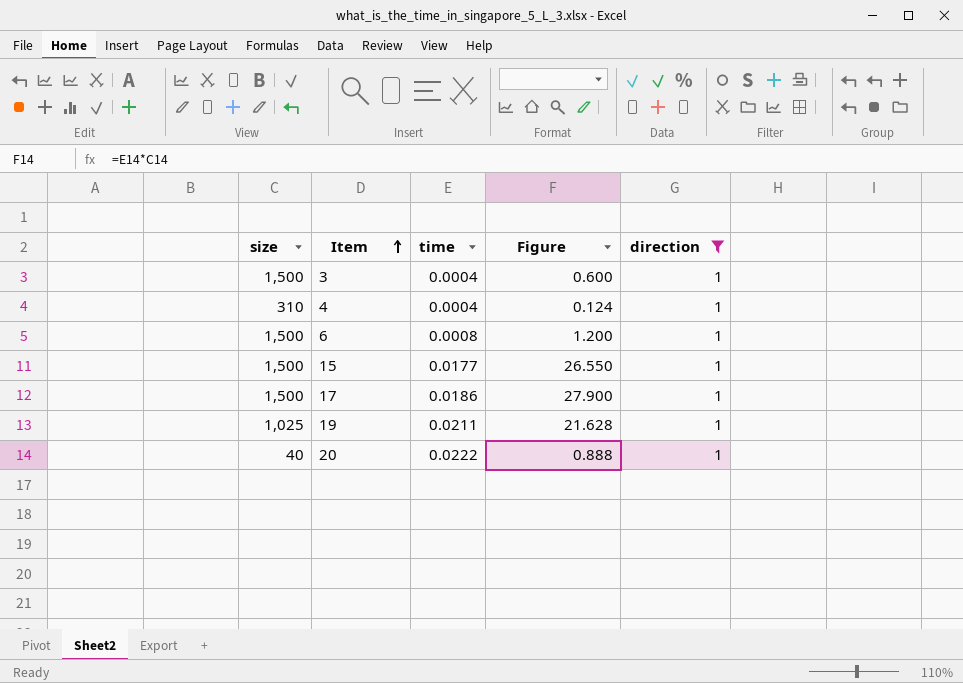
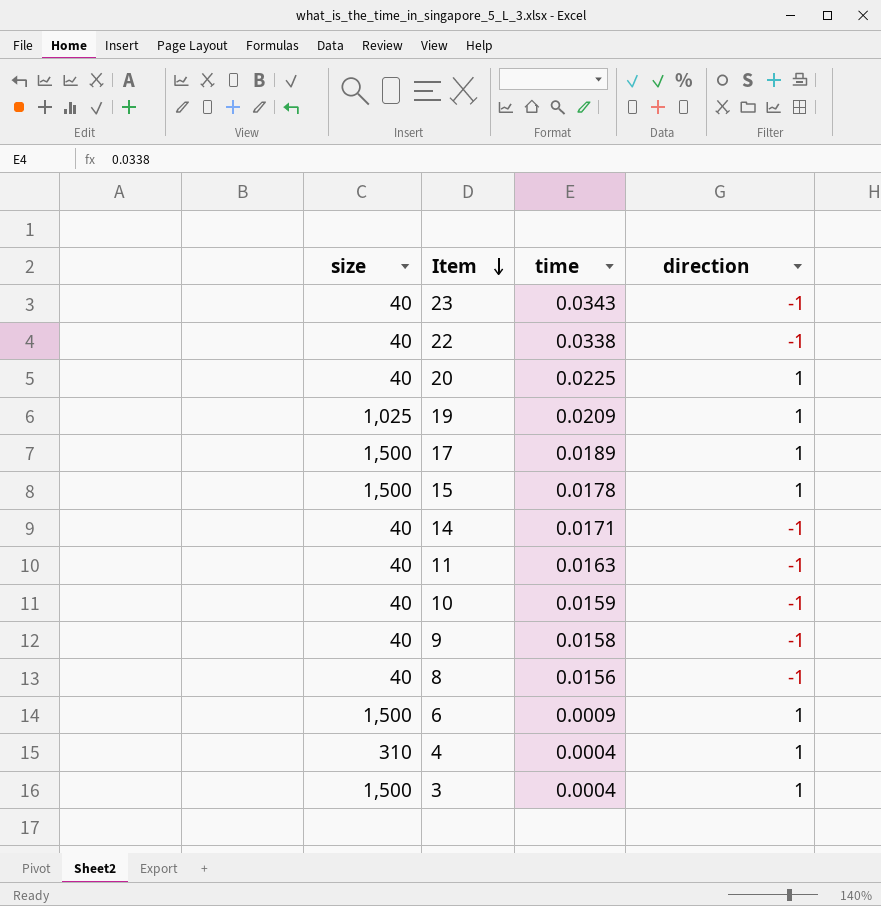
filter: direction = 1 -> none
row order: Item ascending -> Item descending
column Figure | formula: [size] * [time] -> none
20 | time: 0.0222 -> 0.0225
19 | time: 0.0211 -> 0.0209
17 | time: 0.0186 -> 0.0189
15 | time: 0.0177 -> 0.0178
6 | time: 0.0008 -> 0.0009

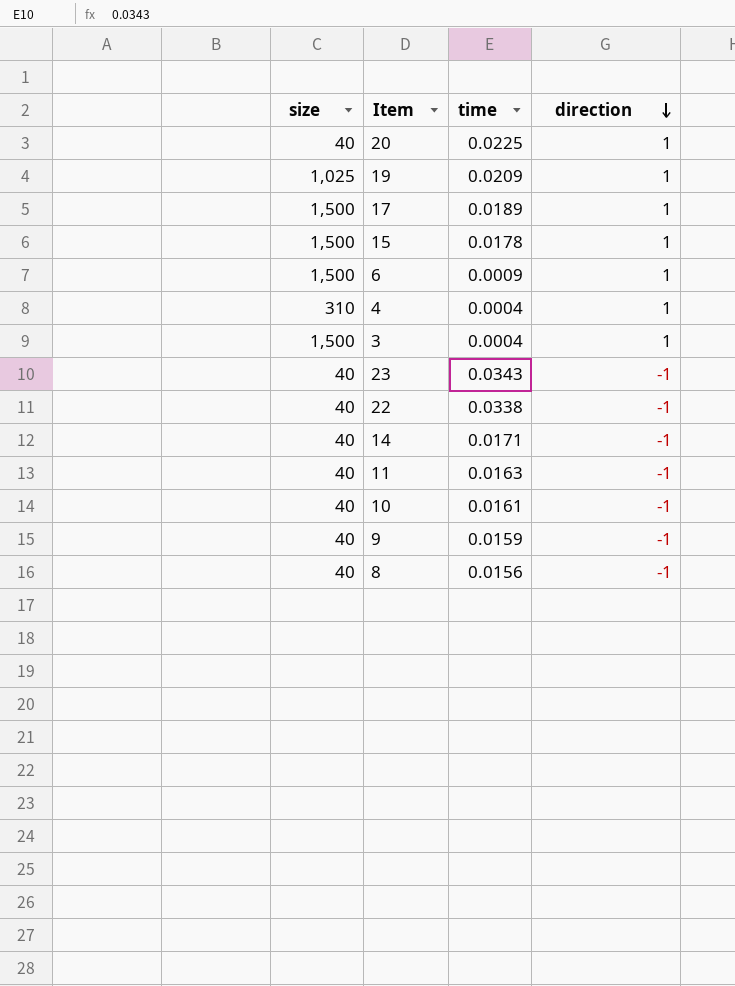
row order: Item descending -> direction descending
10 | time: 0.0159 -> 0.0161
9 | time: 0.0158 -> 0.0159

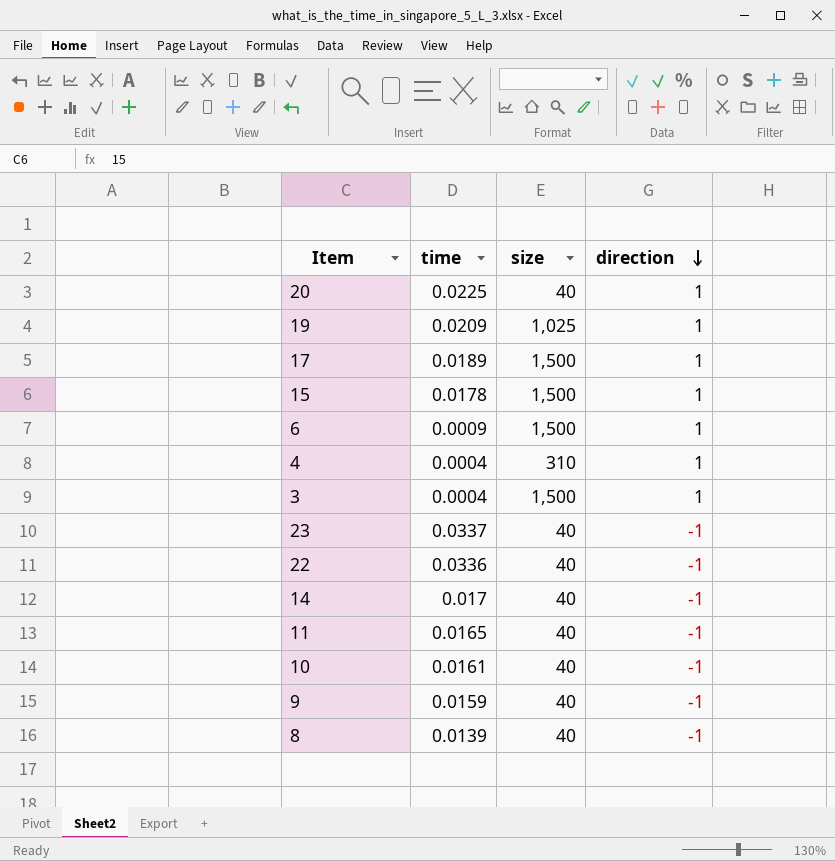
column size | position: 1 -> 3
23 | time: 0.0343 -> 0.0337
22 | time: 0.0338 -> 0.0336
14 | time: 0.0171 -> 0.017
11 | time: 0.0163 -> 0.0165
8 | time: 0.0156 -> 0.0139

